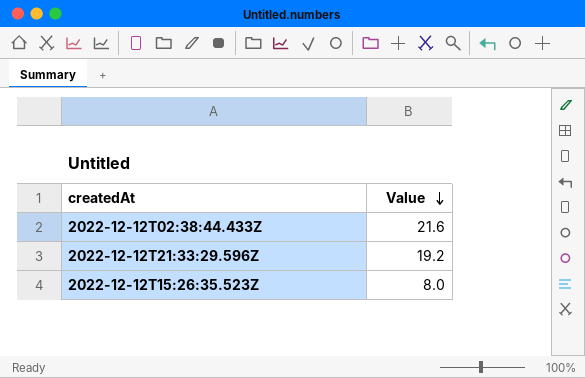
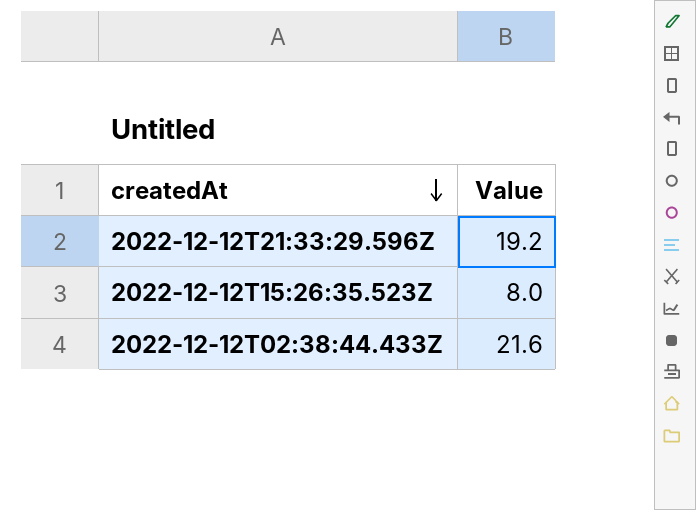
row order: Value descending -> createdAt descending

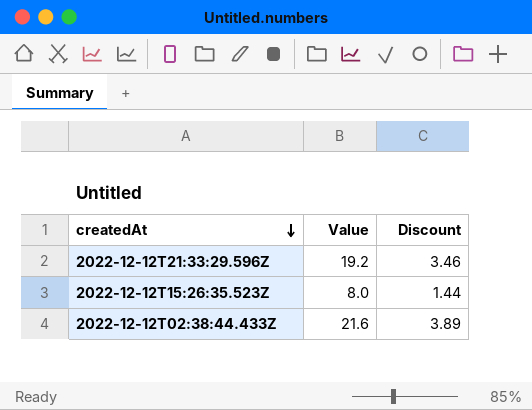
column Discount | formula: none -> [Value] * 0.18

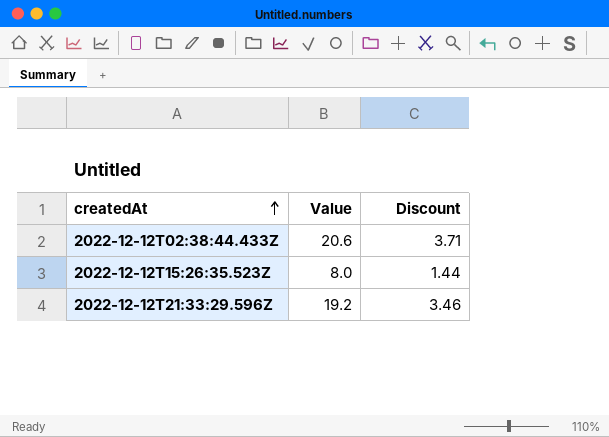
row order: createdAt descending -> createdAt ascending
2022-12-12T02:38:44.433Z | Value: 21.6 -> 20.6
2022-12-12T02:38:44.433Z | Discount: 3.89 -> 3.71

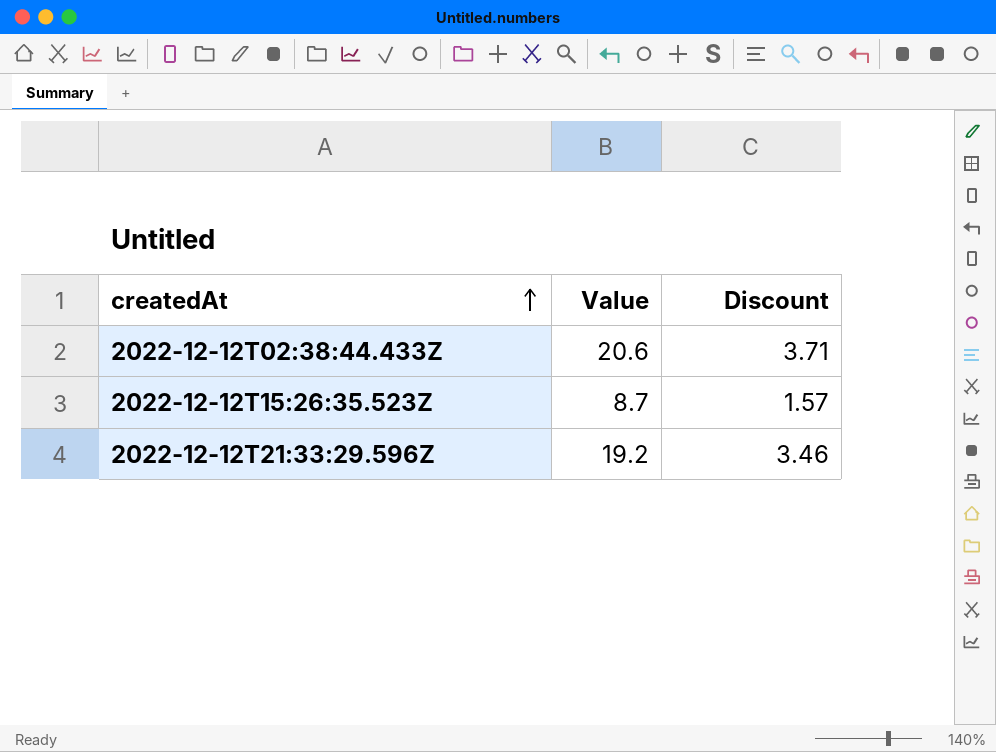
2022-12-12T15:26:35.523Z | Value: 8.0 -> 8.7
2022-12-12T15:26:35.523Z | Discount: 1.44 -> 1.57

